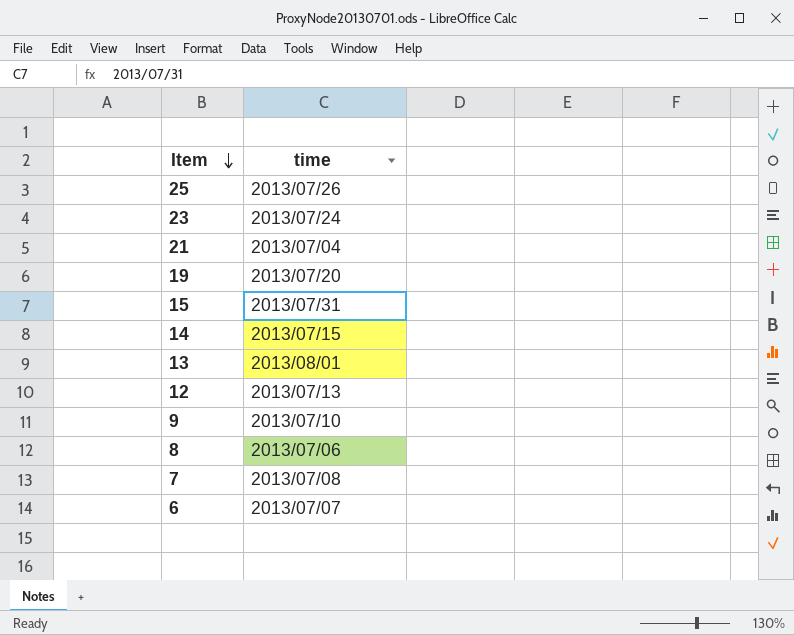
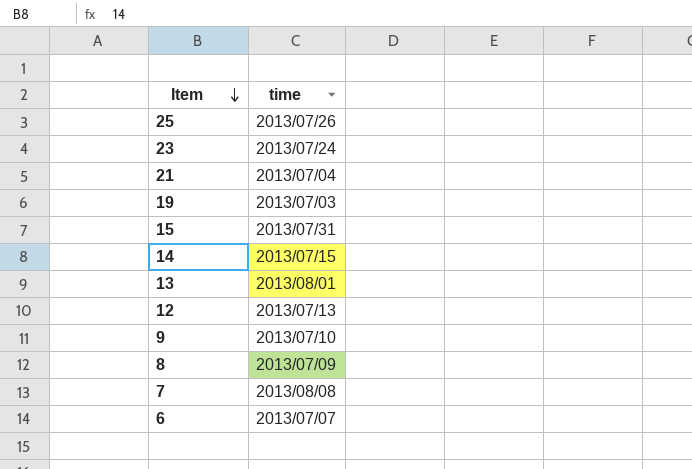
19 | time: 2013/07/20 -> 2013/07/03
8 | time: 2013/07/06 -> 2013/07/09
7 | time: 2013/07/08 -> 2013/08/08

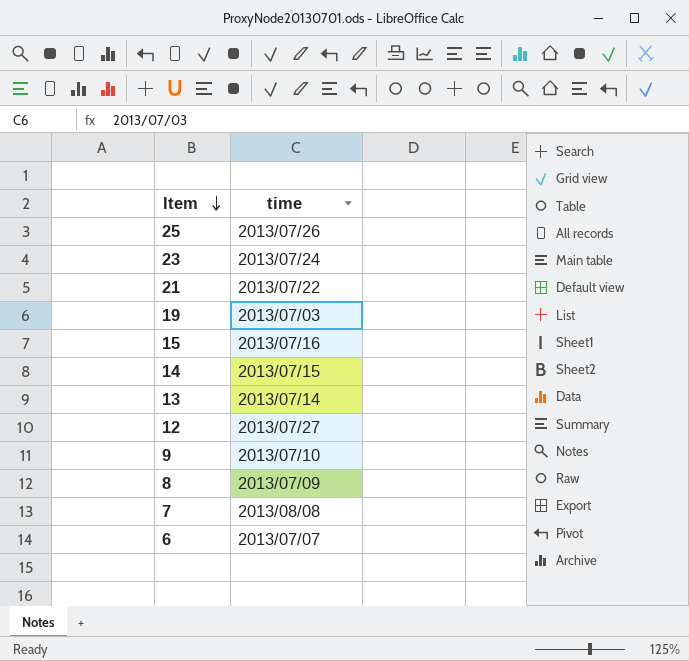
21 | time: 2013/07/04 -> 2013/07/22
15 | time: 2013/07/31 -> 2013/07/16
13 | time: 2013/08/01 -> 2013/07/14
12 | time: 2013/07/13 -> 2013/07/27

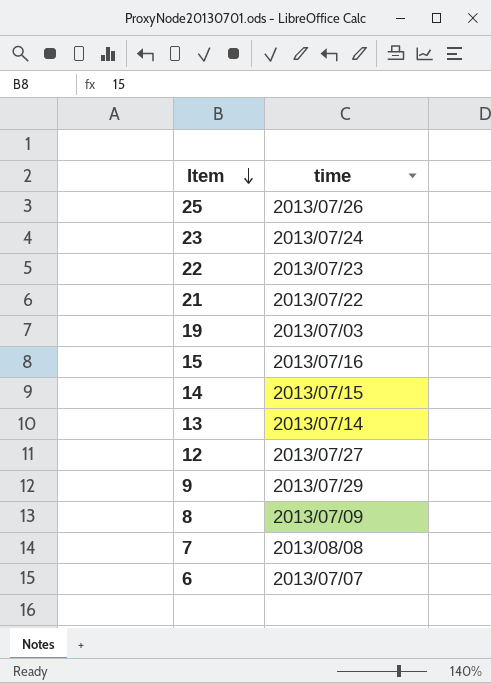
row 22: none -> 2013/07/23
9 | time: 2013/07/10 -> 2013/07/29

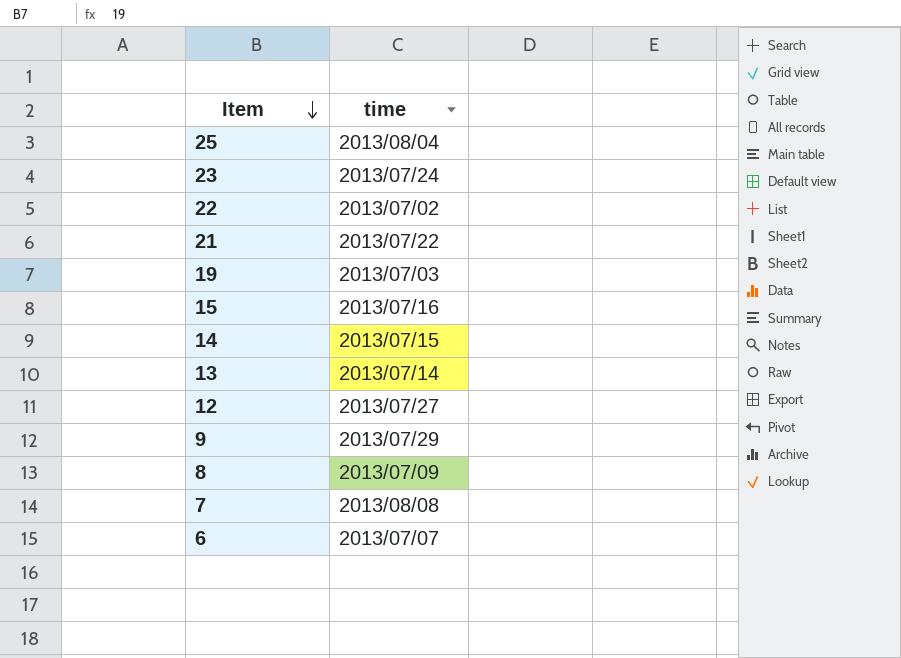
25 | time: 2013/07/26 -> 2013/08/04
22 | time: 2013/07/23 -> 2013/07/02

